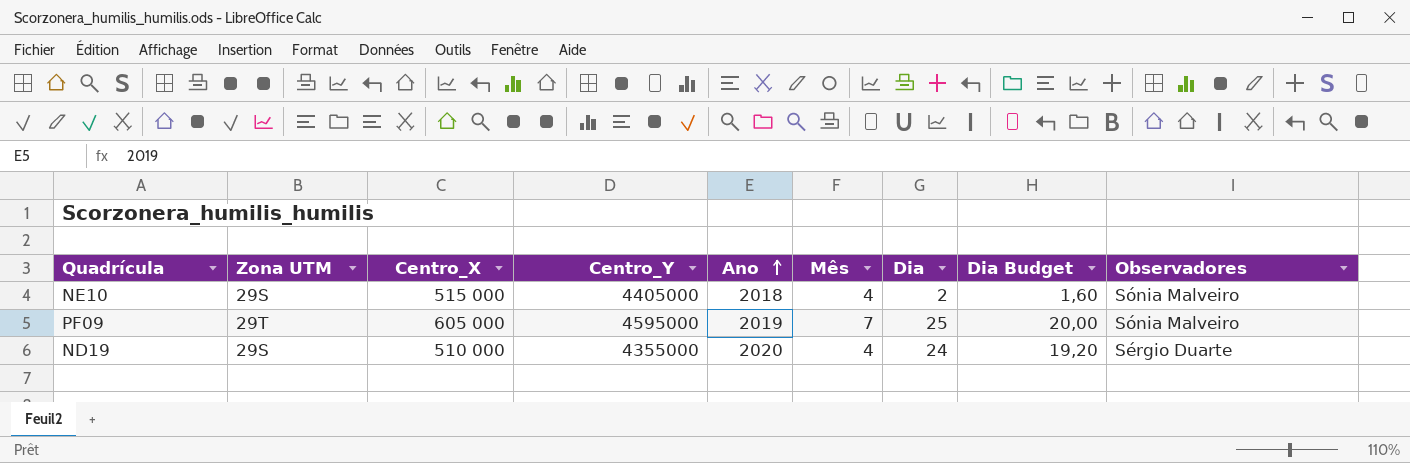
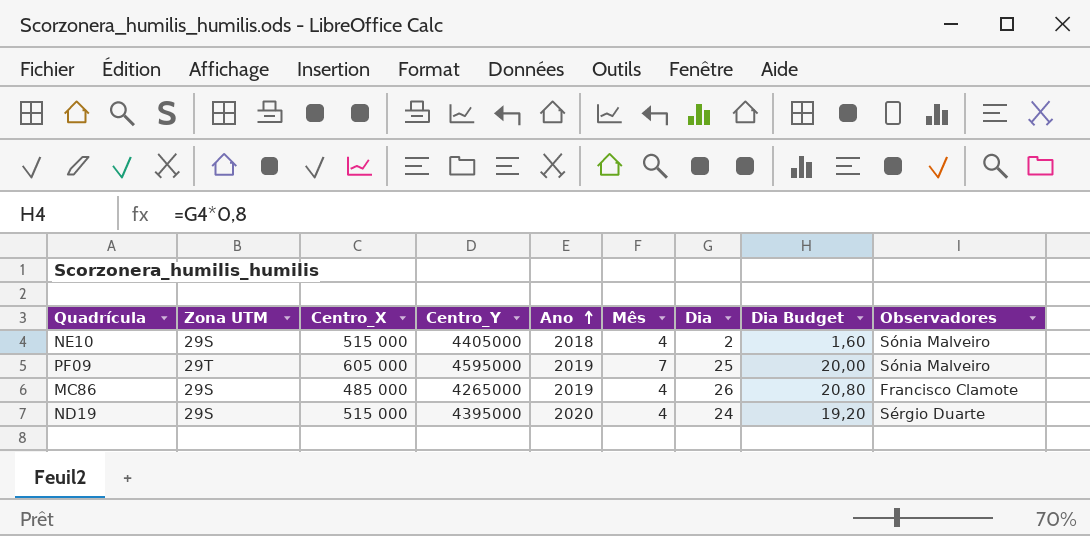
row MC86: none -> 29S | 485 000 | 4265000 | 2019 | 4 | 26 | 20,80 | Francisco Clamote
ND19 | Centro_X: 510 000 -> 515 000
ND19 | Centro_Y: 4355000 -> 4395000

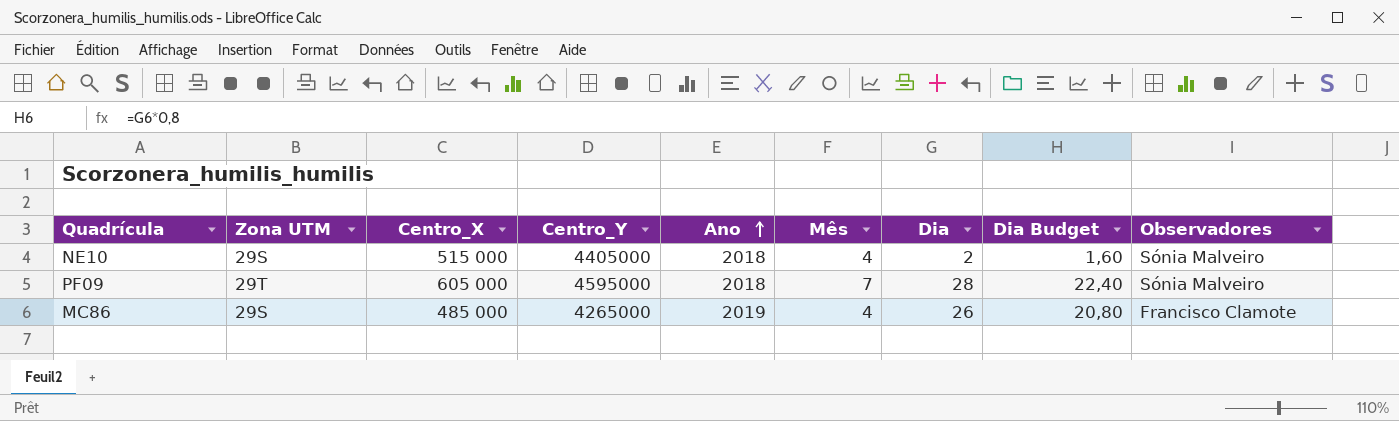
row ND19: 29S | 515 000 | 4395000 | 2020 | 4 | 24 | 19,20 | Sérgio Duarte -> none
PF09 | Ano: 2019 -> 2018
PF09 | Dia: 25 -> 28
PF09 | Dia Budget: 20,00 -> 22,40

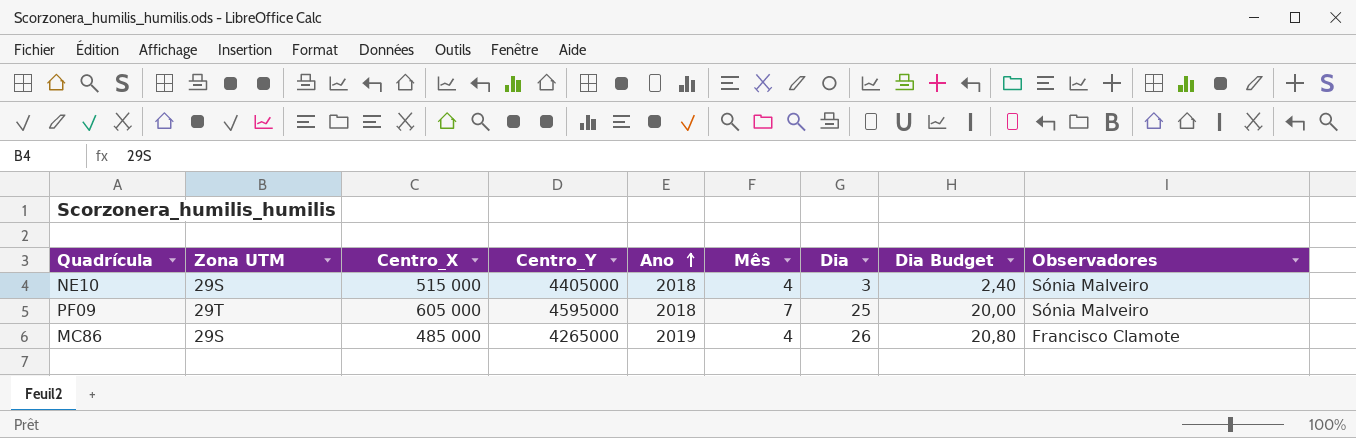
NE10 | Dia: 2 -> 3
NE10 | Dia Budget: 1,60 -> 2,40
PF09 | Dia: 28 -> 25
PF09 | Dia Budget: 22,40 -> 20,00

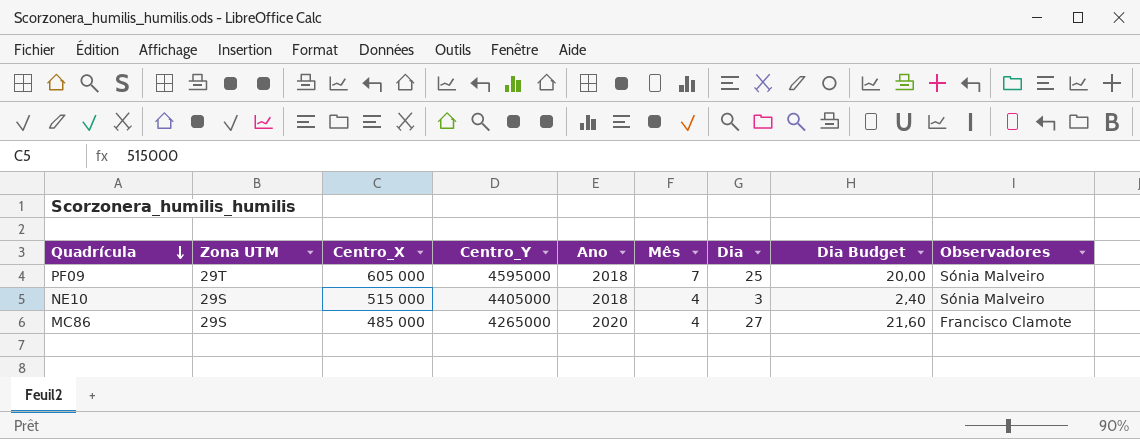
row order: Ano ascending -> Quadrícula descending
MC86 | Ano: 2019 -> 2020
MC86 | Dia: 26 -> 27
MC86 | Dia Budget: 20,80 -> 21,60

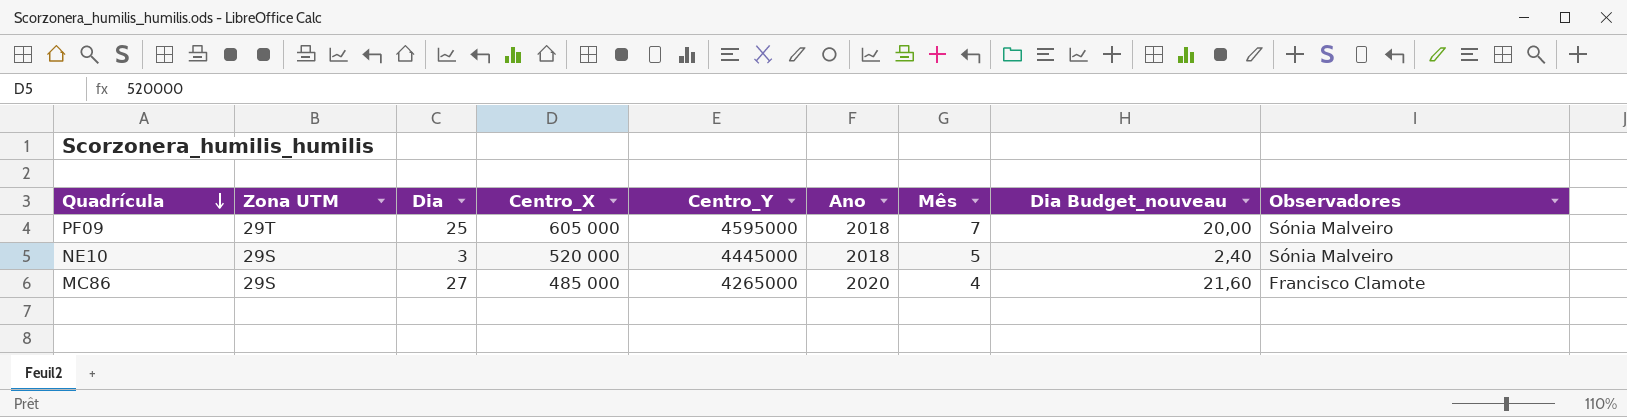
column Dia | position: 7 -> 3
column name: Dia Budget -> Dia Budget_nouveau
NE10 | Centro_X: 515 000 -> 520 000
NE10 | Centro_Y: 4405000 -> 4445000
NE10 | Mês: 4 -> 5

